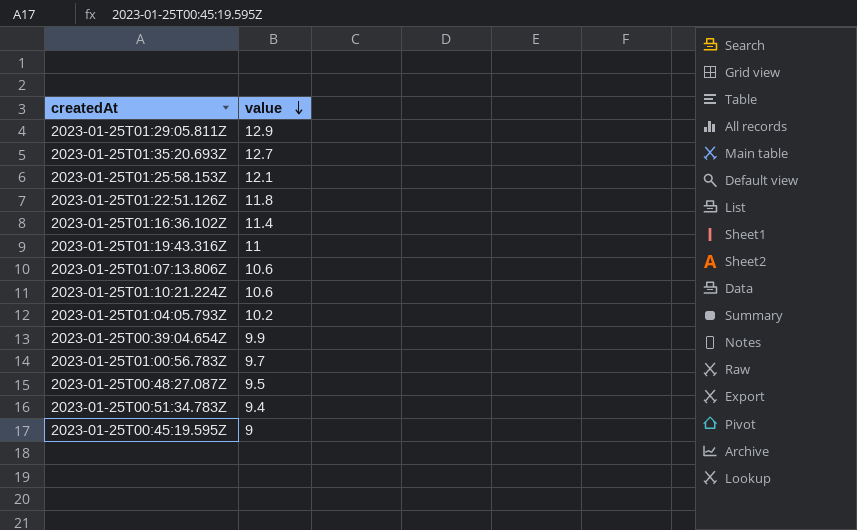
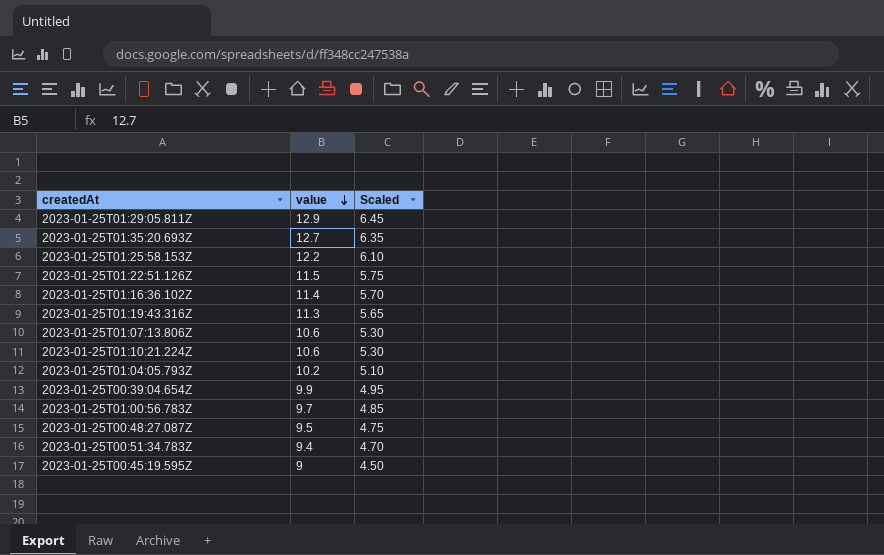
column Scaled | formula: none -> [value] * 0.5
2023-01-25T01:25:58.153Z | value: 12.1 -> 12.2
2023-01-25T01:22:51.126Z | value: 11.8 -> 11.5
2023-01-25T01:19:43.316Z | value: 11 -> 11.3

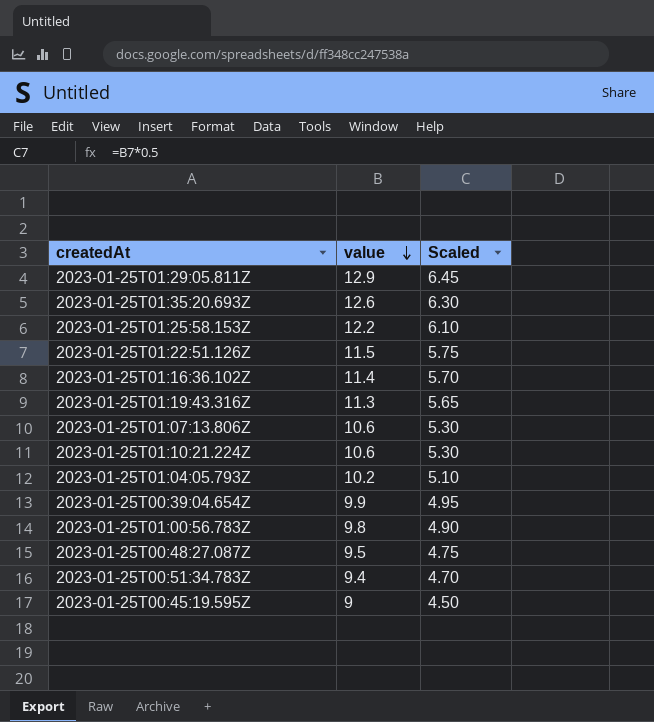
2023-01-25T01:35:20.693Z | value: 12.7 -> 12.6
2023-01-25T01:35:20.693Z | Scaled: 6.35 -> 6.30
2023-01-25T01:00:56.783Z | value: 9.7 -> 9.8
2023-01-25T01:00:56.783Z | Scaled: 4.85 -> 4.90

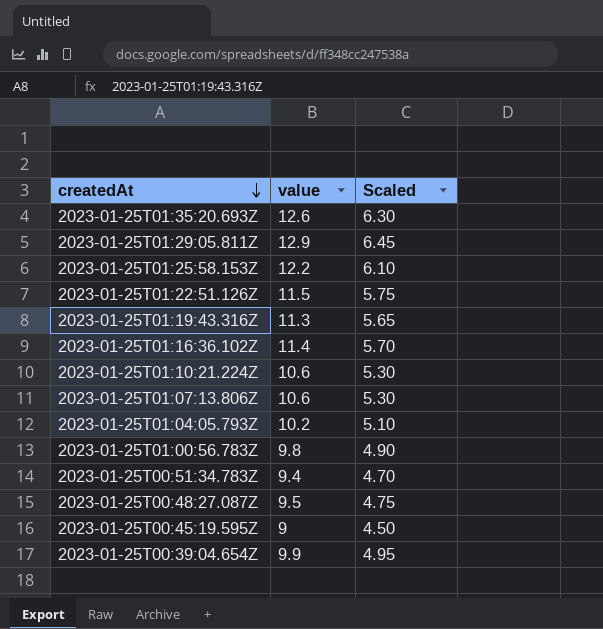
row order: value descending -> createdAt descending

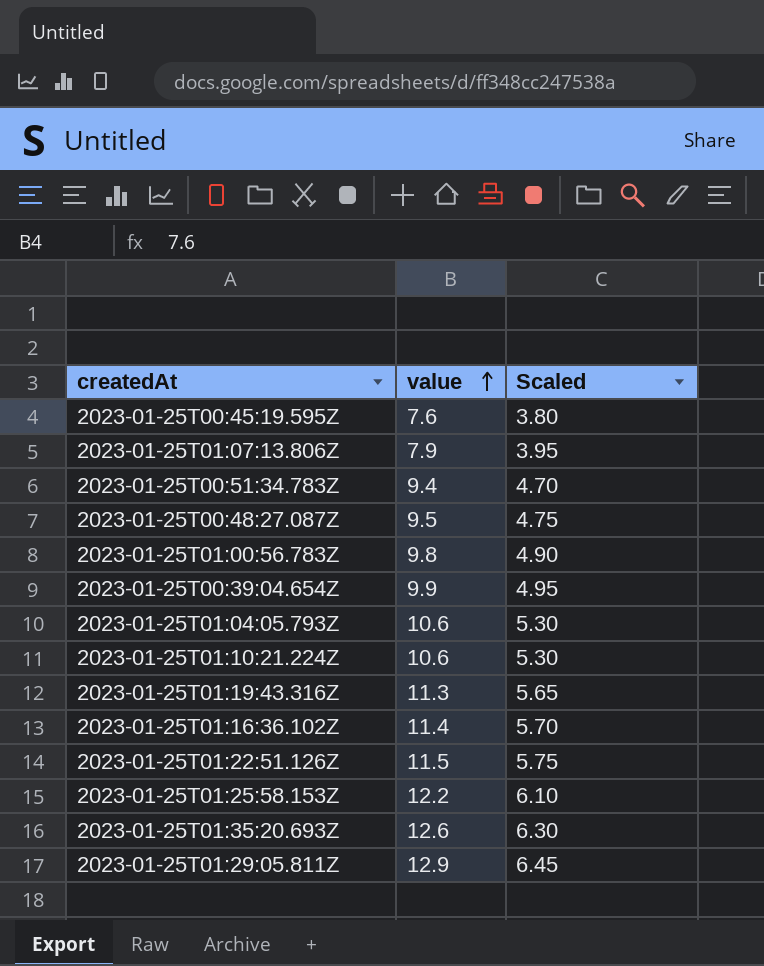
row order: createdAt descending -> value ascending
2023-01-25T00:45:19.595Z | value: 9 -> 7.6
2023-01-25T00:45:19.595Z | Scaled: 4.50 -> 3.80
2023-01-25T01:07:13.806Z | value: 10.6 -> 7.9
2023-01-25T01:07:13.806Z | Scaled: 5.30 -> 3.95
2023-01-25T01:04:05.793Z | value: 10.2 -> 10.6
2023-01-25T01:04:05.793Z | Scaled: 5.10 -> 5.30

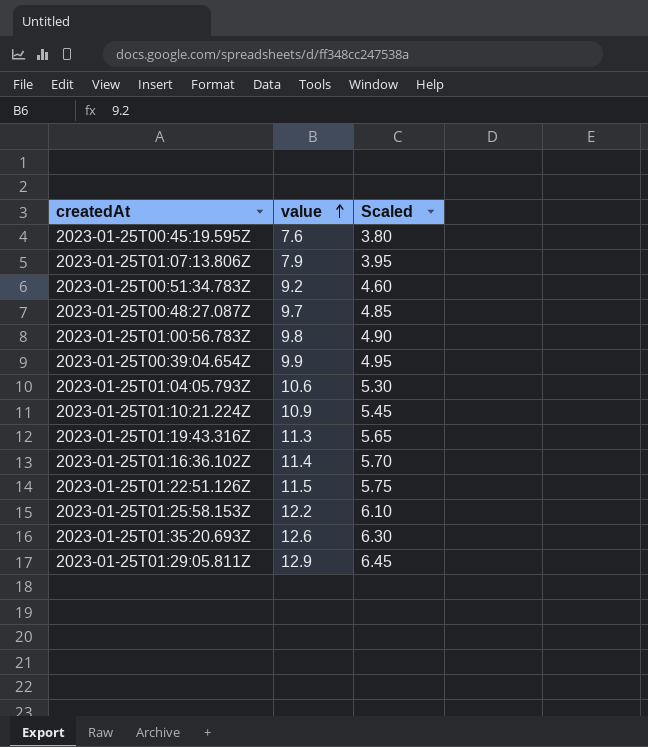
2023-01-25T00:51:34.783Z | value: 9.4 -> 9.2
2023-01-25T00:51:34.783Z | Scaled: 4.70 -> 4.60
2023-01-25T00:48:27.087Z | value: 9.5 -> 9.7
2023-01-25T00:48:27.087Z | Scaled: 4.75 -> 4.85
2023-01-25T01:10:21.224Z | value: 10.6 -> 10.9
2023-01-25T01:10:21.224Z | Scaled: 5.30 -> 5.45

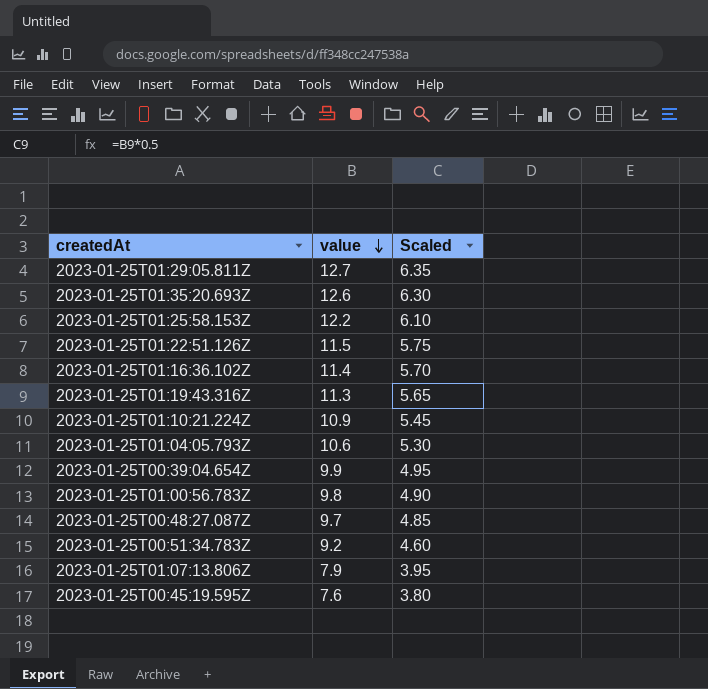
row order: value ascending -> value descending
2023-01-25T01:29:05.811Z | value: 12.9 -> 12.7
2023-01-25T01:29:05.811Z | Scaled: 6.45 -> 6.35

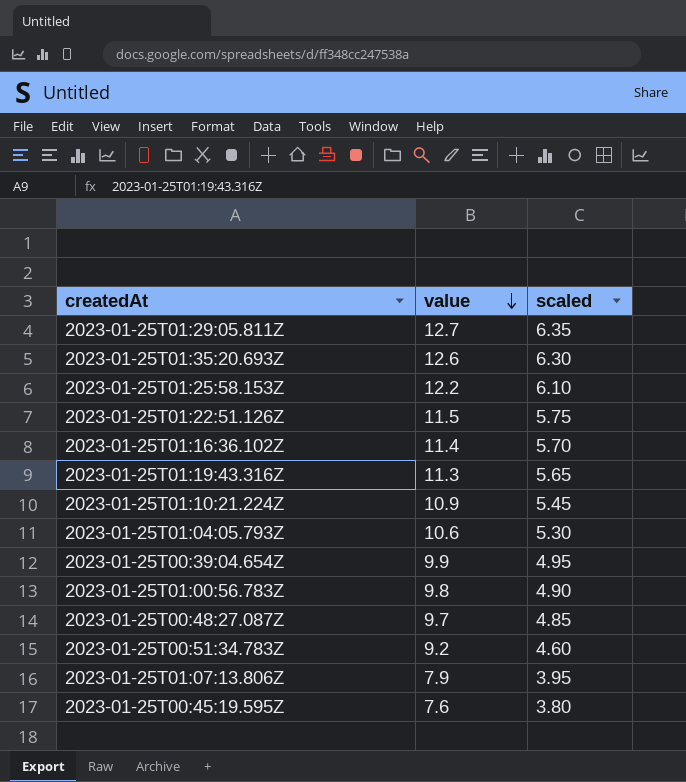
column name: Scaled -> scaled

